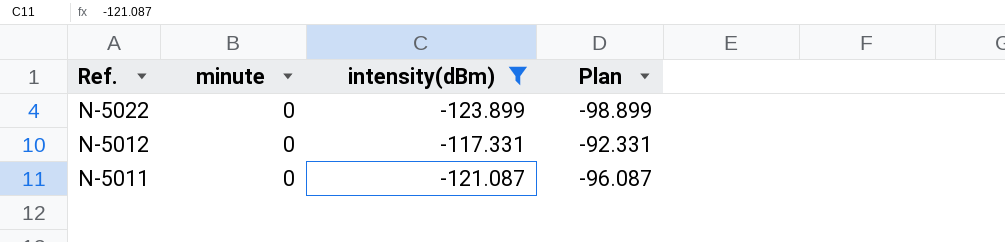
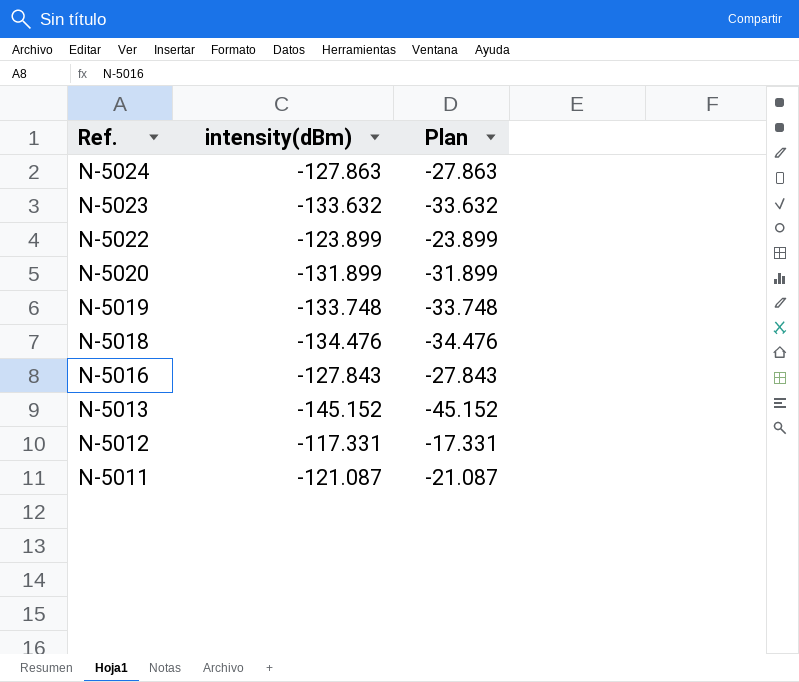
filter: intensity(dBm) >= -123.899 -> none
column minute | position: 2 -> none
column Plan | formula: [intensity(dBm)] + 25 -> [intensity(dBm)] + 100

